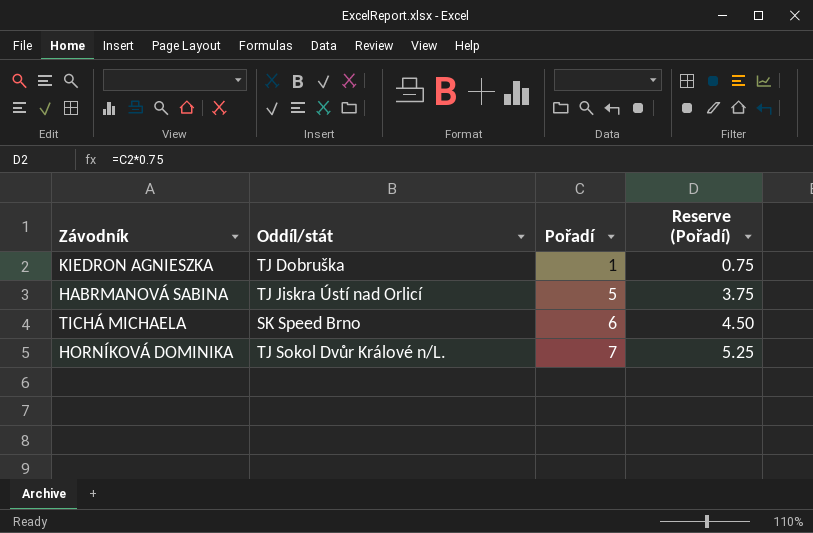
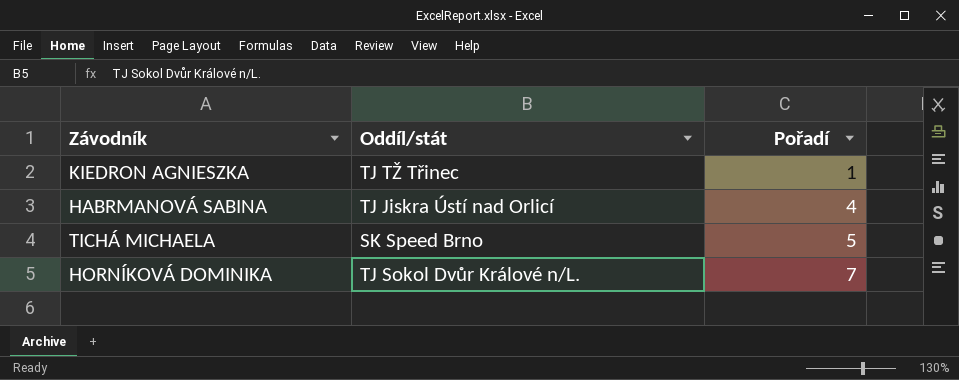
column Reserve (Pořadí) | formula: [Pořadí] * 0.75 -> none
KIEDRON AGNIESZKA | Oddíl/stát: TJ Dobruška -> TJ TŽ Třinec
HABRMANOVÁ SABINA | Pořadí: 5 -> 4
TICHÁ MICHAELA | Pořadí: 6 -> 5

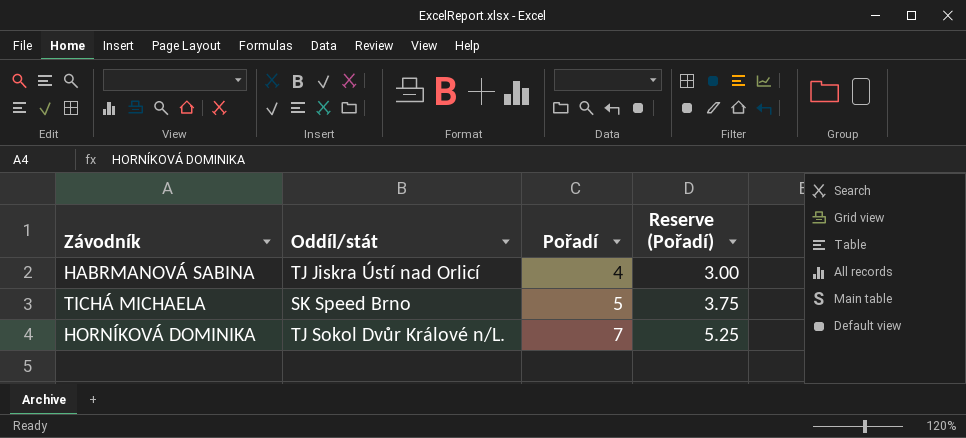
column Reserve (Pořadí) | formula: none -> [Pořadí] * 0.75
row KIEDRON AGNIESZKA: TJ TŽ Třinec | 1 -> none

